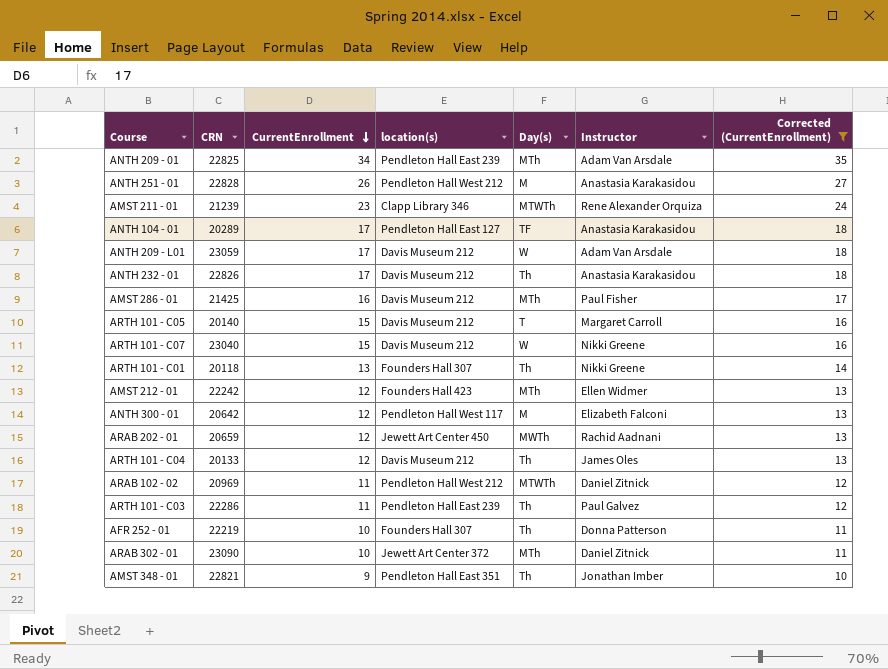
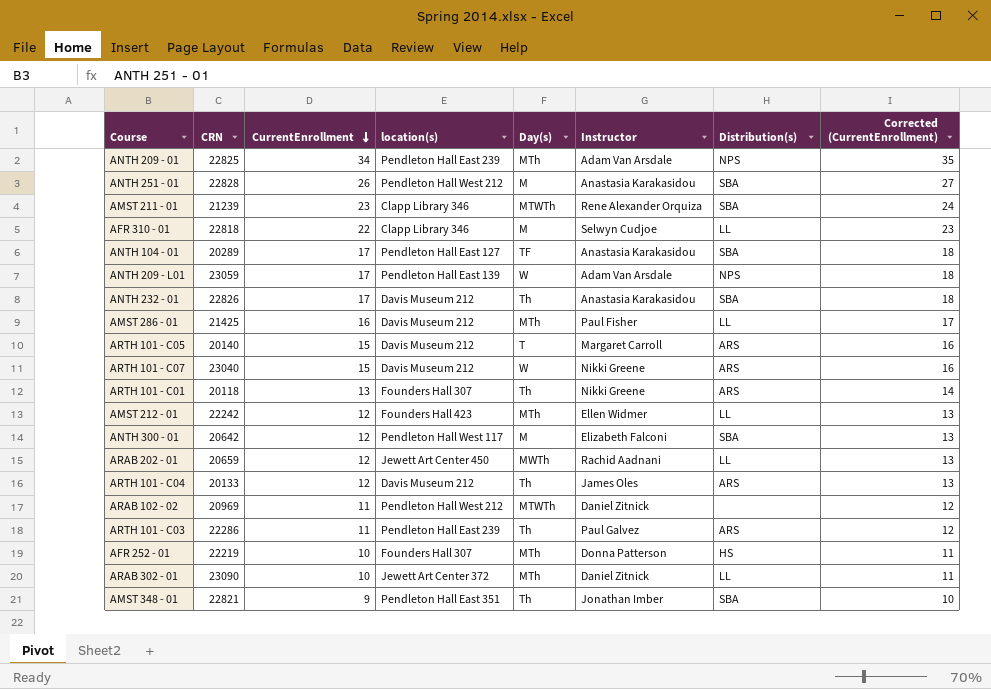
filter: Corrected (CurrentEnrollment) != 23 -> none
column Distribution(s) | position: none -> 7
ANTH 209 - L01 | location(s): Davis Museum 212 -> Pendleton Hall East 139
AFR 252 - 01 | Day(s): Th -> MTh

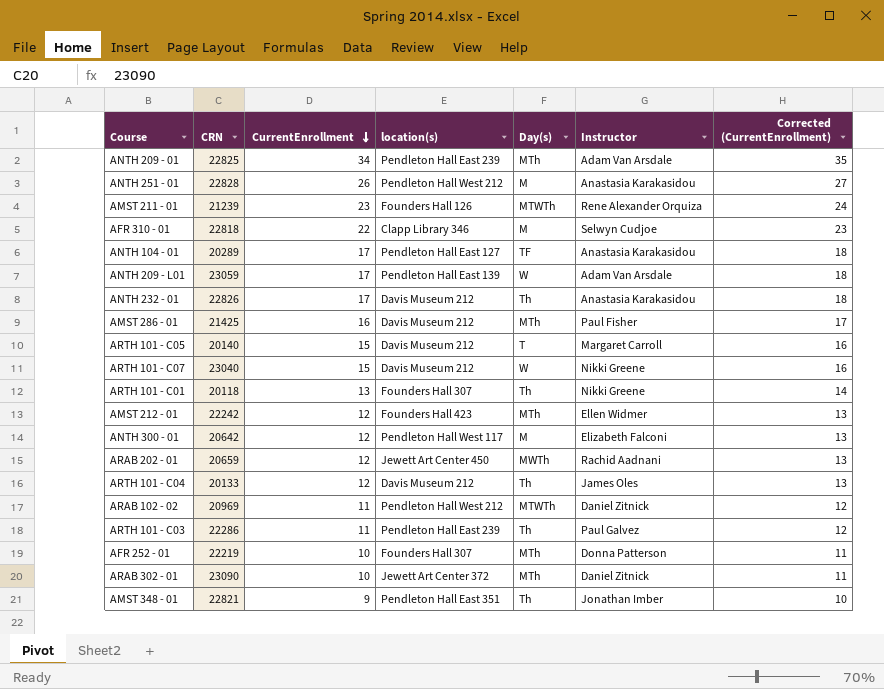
column Distribution(s) | position: 7 -> none
AMST 211 - 01 | location(s): Clapp Library 346 -> Founders Hall 126

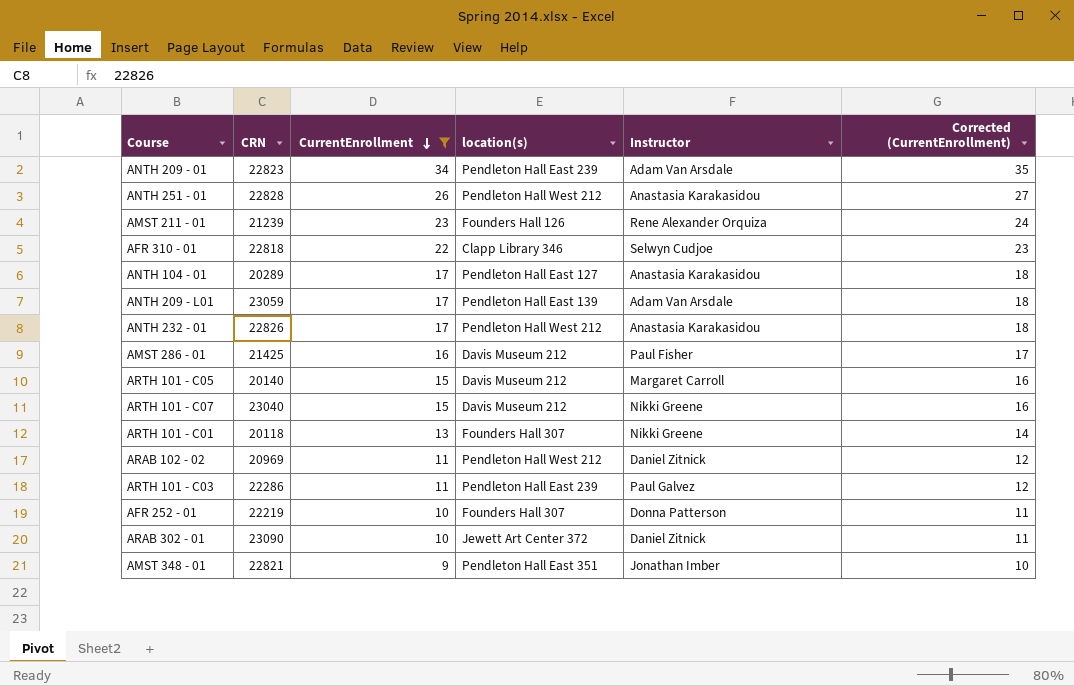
filter: none -> CurrentEnrollment != 12
column Day(s) | position: 5 -> none
ANTH 209 - 01 | CRN: 22825 -> 22823
ANTH 232 - 01 | location(s): Davis Museum 212 -> Pendleton Hall West 212

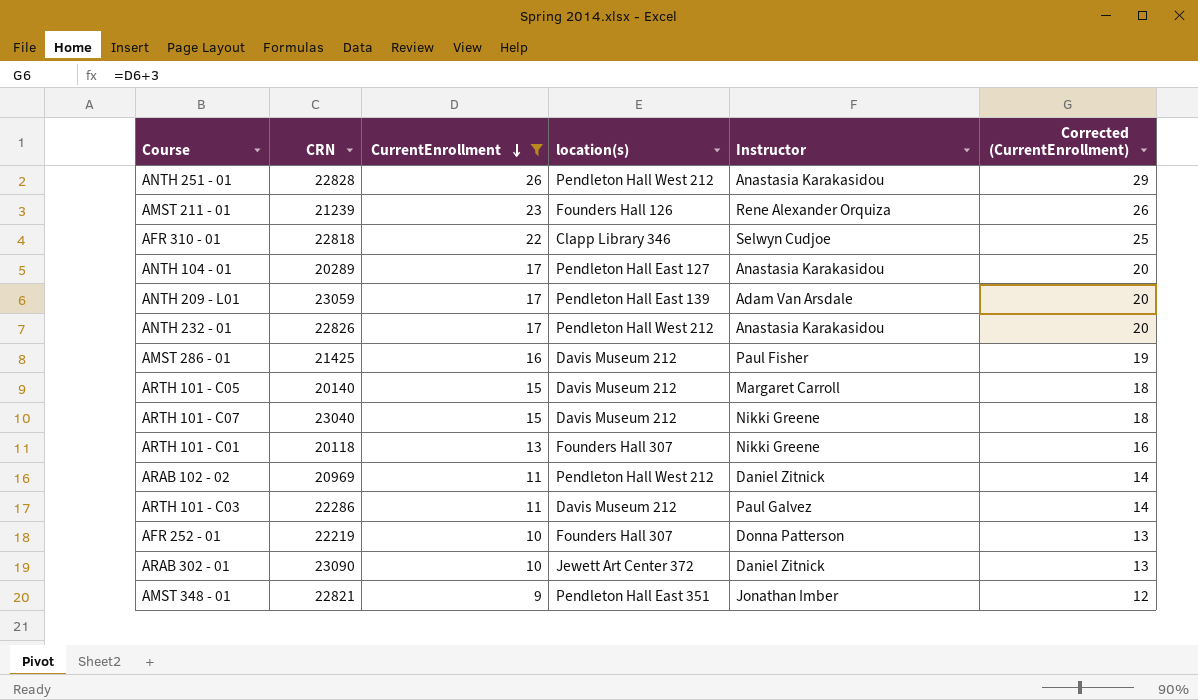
column Corrected (CurrentEnrollment) | formula: [CurrentEnrollment] + 1 -> [CurrentEnrollment] + 3
row ANTH 209 - 01: 22823 | 34 | Pendleton Hall East 239 | Adam Van Arsdale | 35 -> none
ARTH 101 - C03 | location(s): Pendleton Hall East 239 -> Davis Museum 212

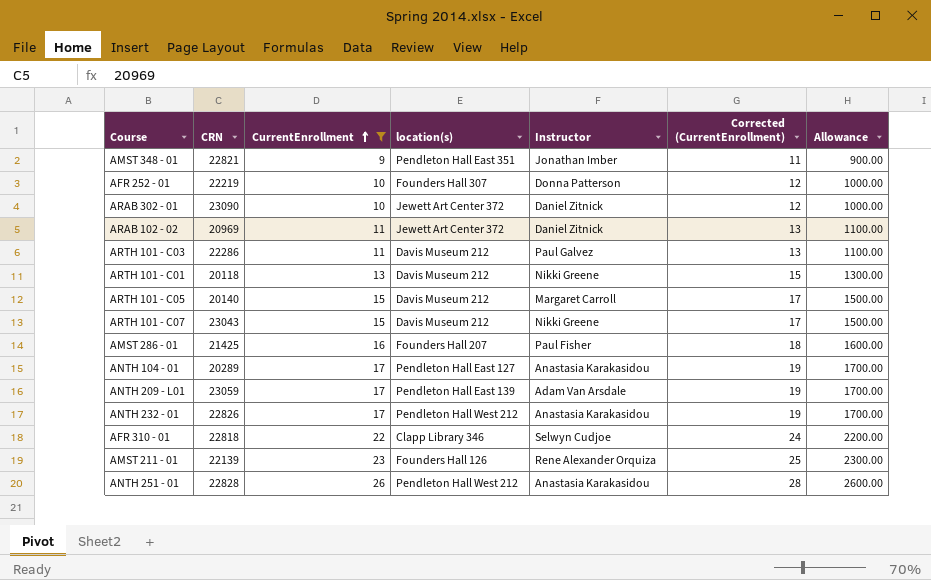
row order: CurrentEnrollment descending -> CurrentEnrollment ascending
column Corrected (CurrentEnrollment) | formula: [CurrentEnrollment] + 3 -> [CurrentEnrollment] + 2
column Allowance | formula: none -> [CurrentEnrollment] * 100
ARAB 102 - 02 | location(s): Pendleton Hall West 212 -> Jewett Art Center 372
ARTH 101 - C01 | location(s): Founders Hall 307 -> Davis Museum 212
ARTH 101 - C07 | CRN: 23040 -> 23043
AMST 286 - 01 | location(s): Davis Museum 212 -> Founders Hall 207
AMST 211 - 01 | CRN: 21239 -> 22139

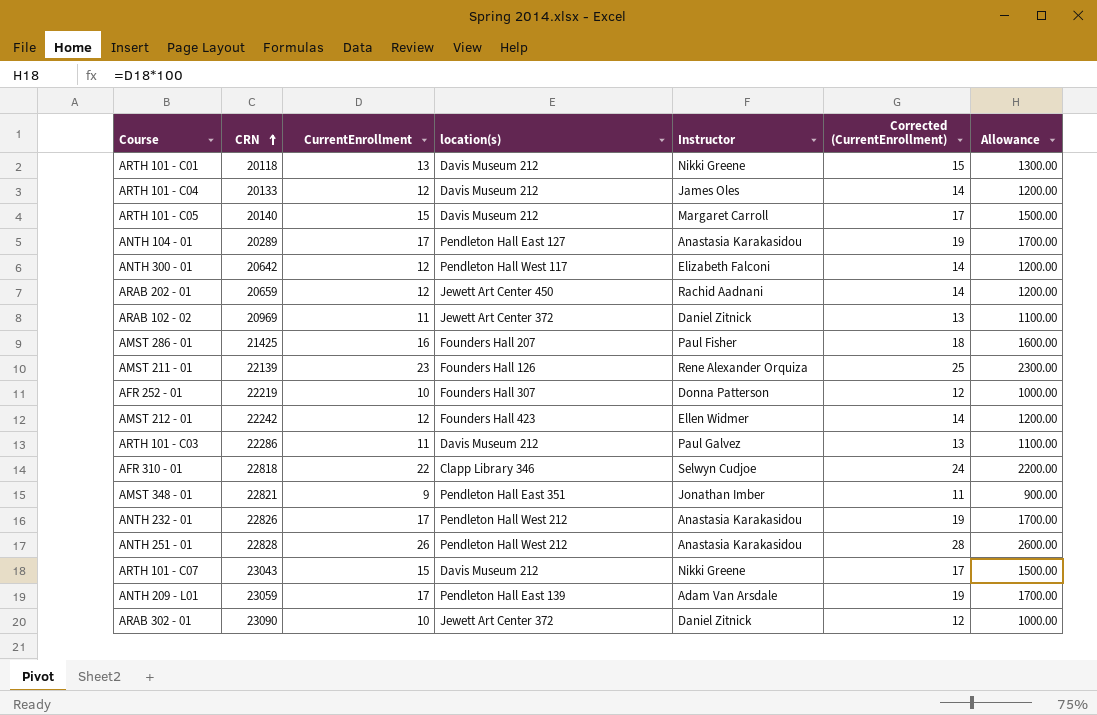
filter: CurrentEnrollment != 12 -> none
row order: CurrentEnrollment ascending -> CRN ascending

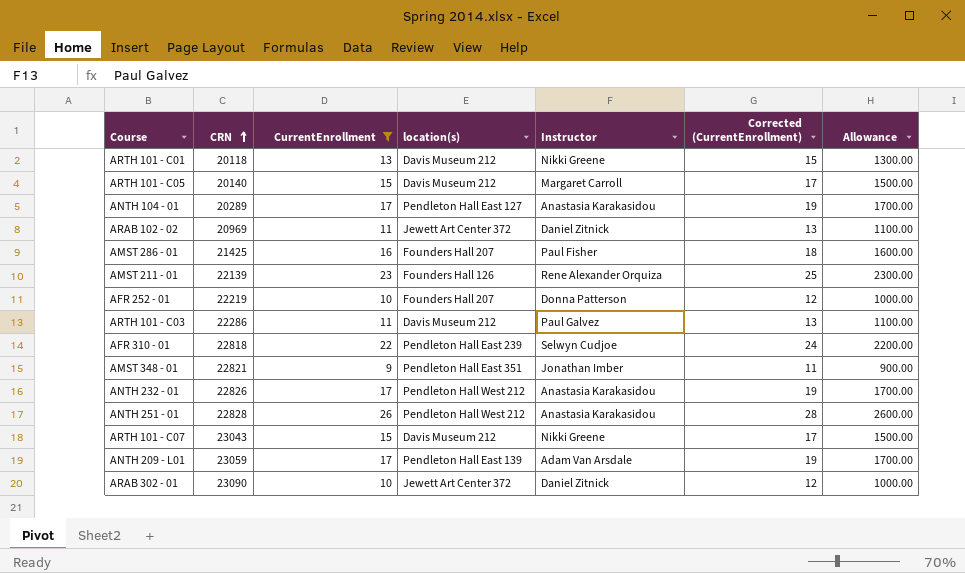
filter: none -> CurrentEnrollment != 12
AFR 252 - 01 | location(s): Founders Hall 307 -> Founders Hall 207
AFR 310 - 01 | location(s): Clapp Library 346 -> Pendleton Hall East 239

